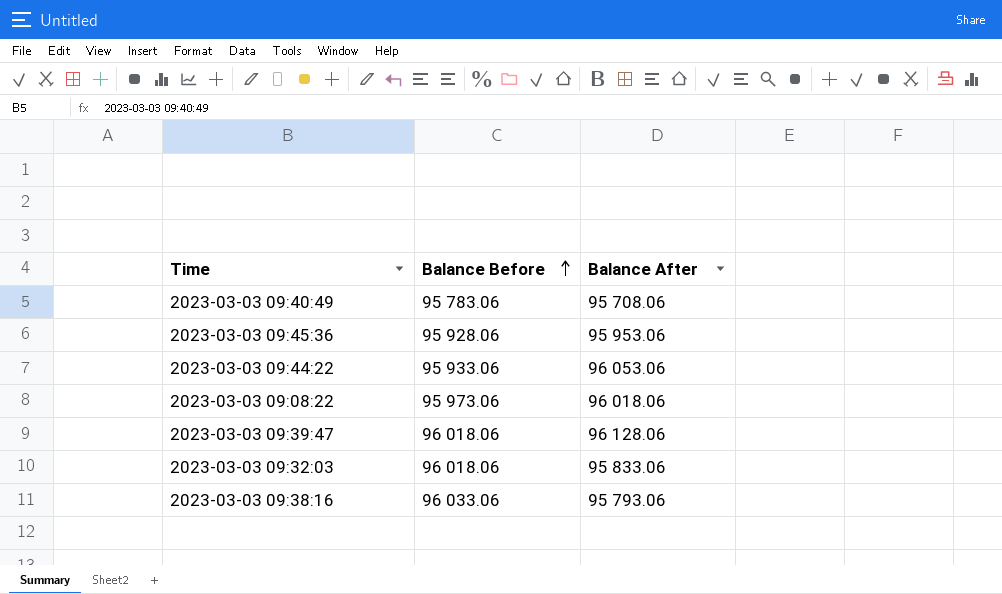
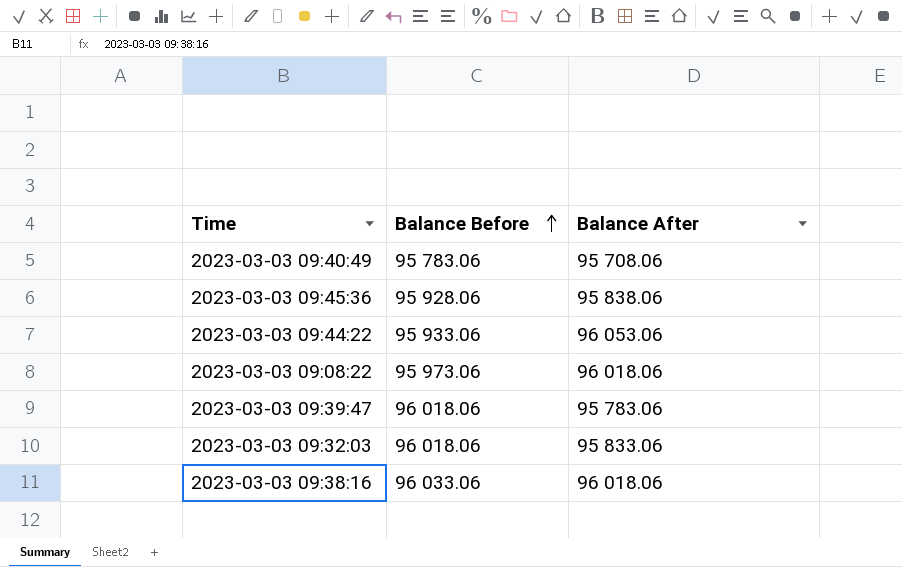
2023-03-03 09:45:36 | Balance After: 95 953.06 -> 95 838.06
2023-03-03 09:39:47 | Balance After: 96 128.06 -> 95 783.06
2023-03-03 09:38:16 | Balance After: 95 793.06 -> 96 018.06

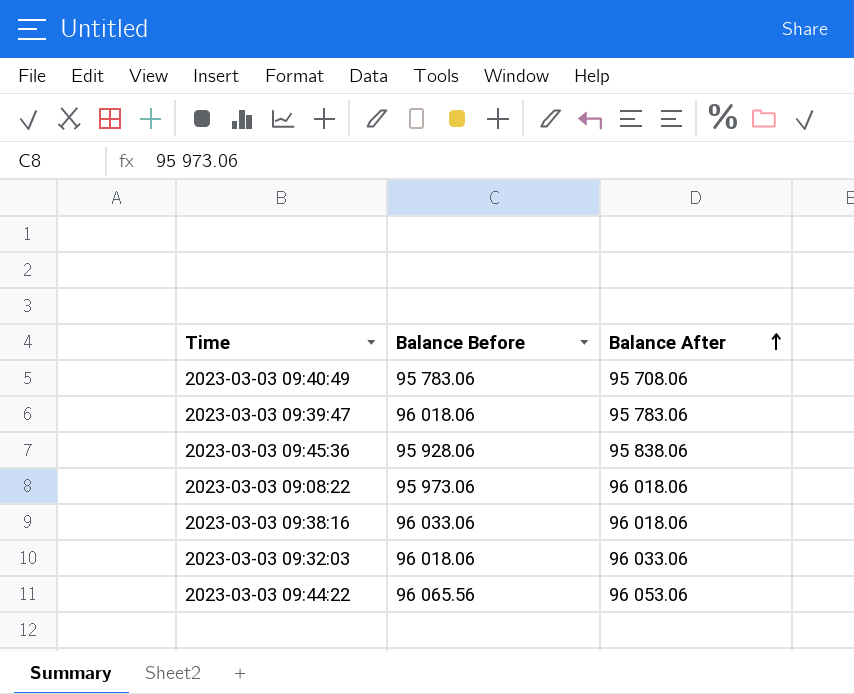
row order: Balance Before ascending -> Balance After ascending
2023-03-03 09:32:03 | Balance After: 95 833.06 -> 96 033.06
2023-03-03 09:44:22 | Balance Before: 95 933.06 -> 96 065.56

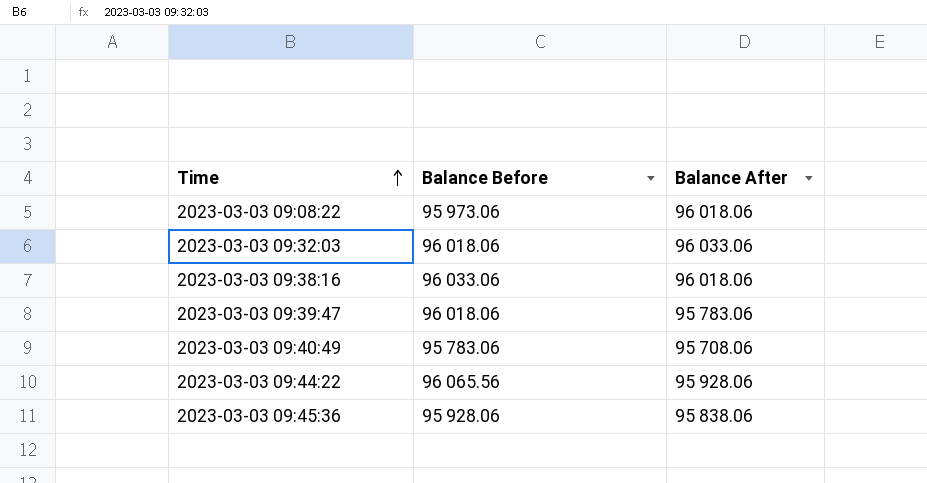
row order: Balance After ascending -> Time ascending
2023-03-03 09:44:22 | Balance After: 96 053.06 -> 95 928.06

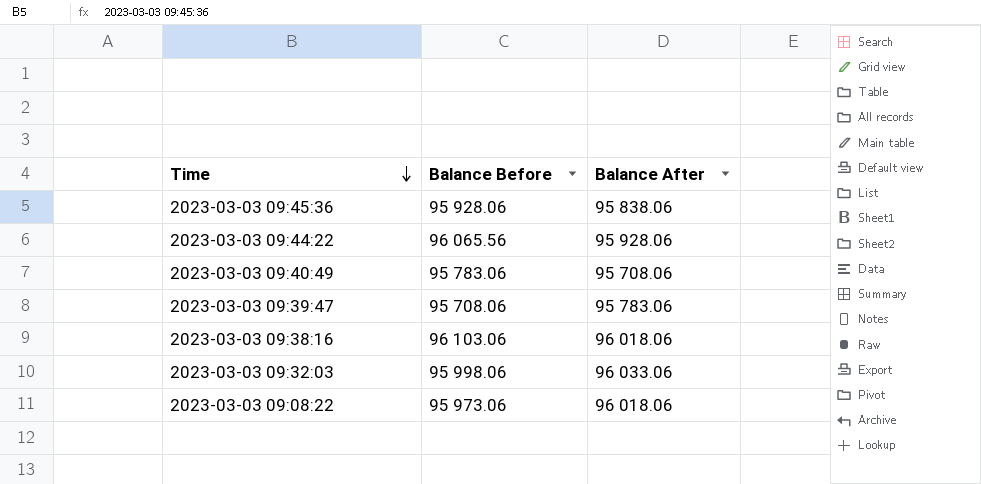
row order: Time ascending -> Time descending
2023-03-03 09:39:47 | Balance Before: 96 018.06 -> 95 708.06
2023-03-03 09:38:16 | Balance Before: 96 033.06 -> 96 103.06
2023-03-03 09:32:03 | Balance Before: 96 018.06 -> 95 998.06

